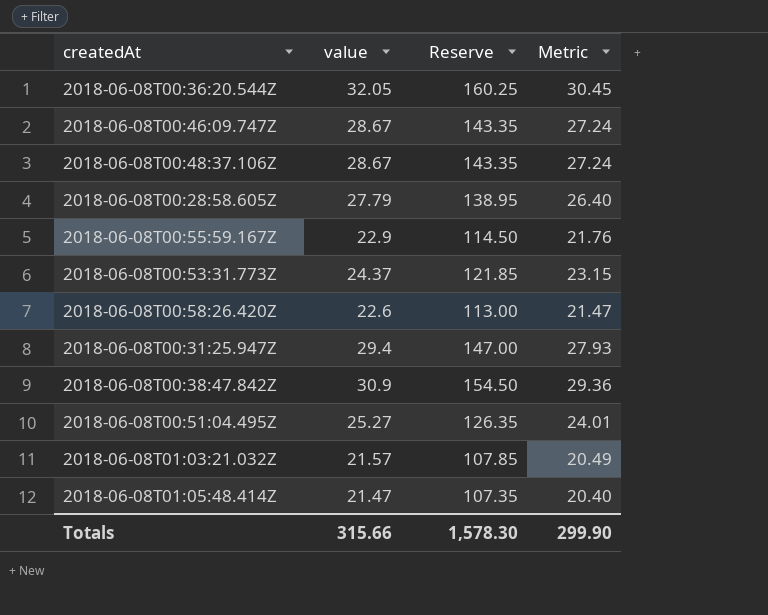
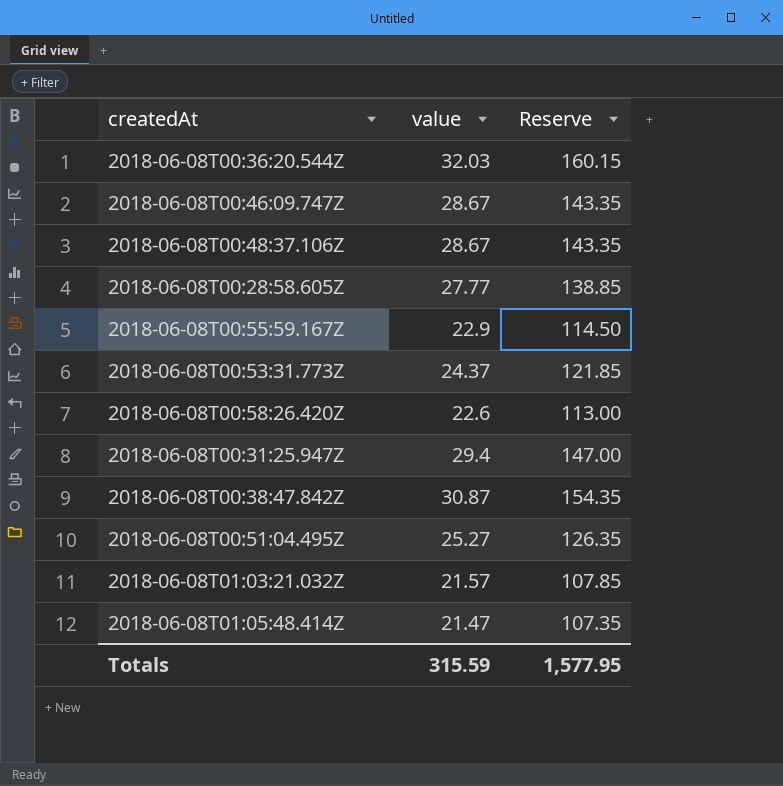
column Metric | formula: [value] * 0.95 -> none
2018-06-08T00:36:20.544Z | value: 32.05 -> 32.03
2018-06-08T00:36:20.544Z | Reserve: 160.25 -> 160.15
2018-06-08T00:28:58.605Z | value: 27.79 -> 27.77
2018-06-08T00:28:58.605Z | Reserve: 138.95 -> 138.85
2018-06-08T00:38:47.842Z | value: 30.9 -> 30.87
2018-06-08T00:38:47.842Z | Reserve: 154.50 -> 154.35
Totals | value: 315.66 -> 315.59
Totals | Reserve: 1,578.30 -> 1,577.95

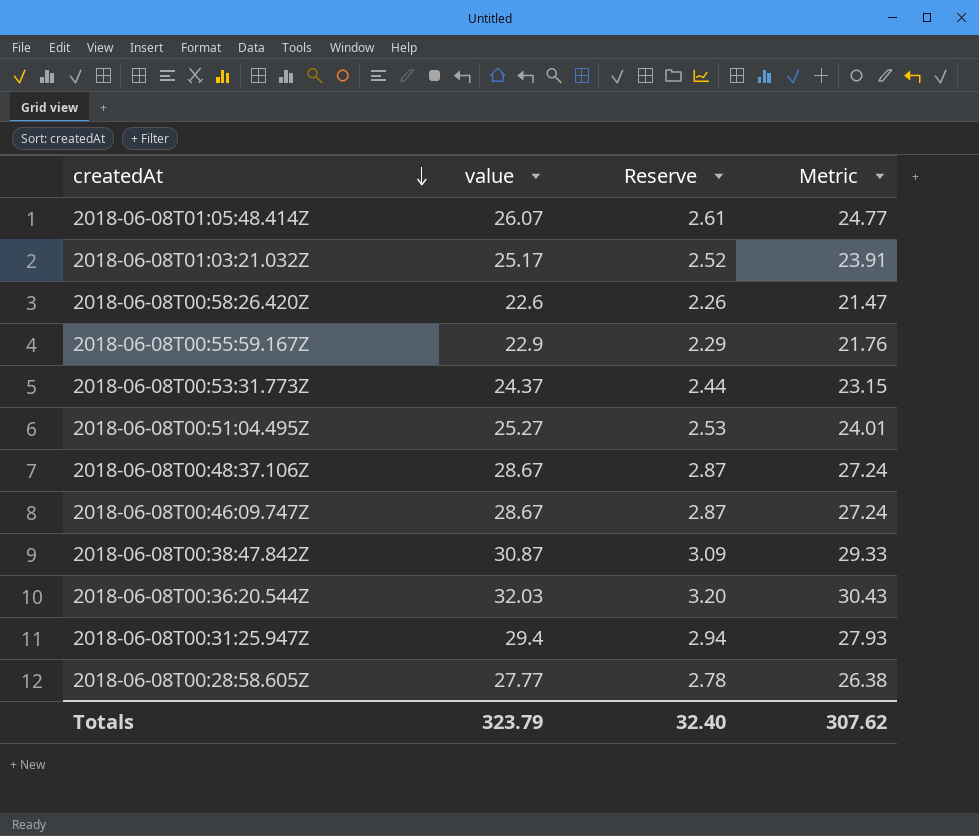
row order: none -> createdAt descending
column Reserve | formula: [value] * 5 -> [value] * 0.1
column Metric | formula: none -> [value] * 0.95
2018-06-08T01:05:48.414Z | value: 21.47 -> 26.07
2018-06-08T01:03:21.032Z | value: 21.57 -> 25.17
Totals | value: 315.59 -> 323.79
Totals | Reserve: 1,577.95 -> 32.40

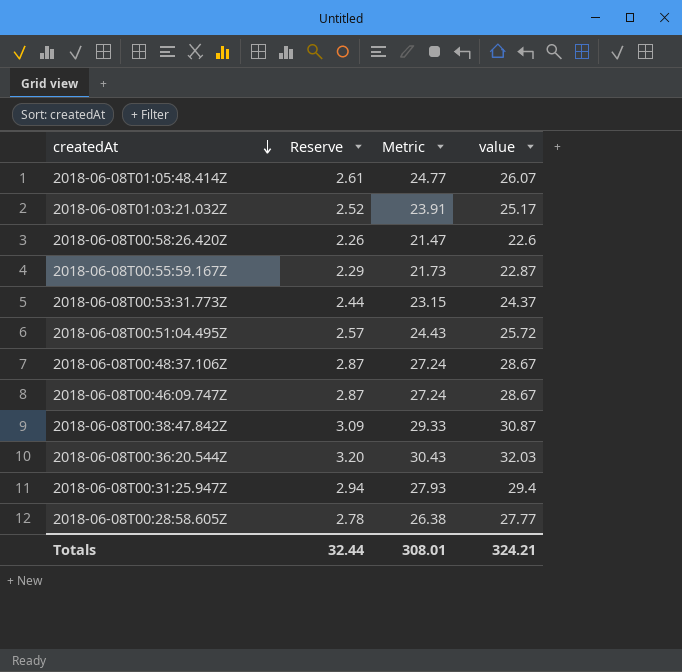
column value | position: 2 -> 4
2018-06-08T00:55:59.167Z | Metric: 21.76 -> 21.73
2018-06-08T00:55:59.167Z | value: 22.9 -> 22.87
2018-06-08T00:51:04.495Z | Reserve: 2.53 -> 2.57
2018-06-08T00:51:04.495Z | Metric: 24.01 -> 24.43
2018-06-08T00:51:04.495Z | value: 25.27 -> 25.72
Totals | Reserve: 32.40 -> 32.44
Totals | Metric: 307.62 -> 308.01
Totals | value: 323.79 -> 324.21

